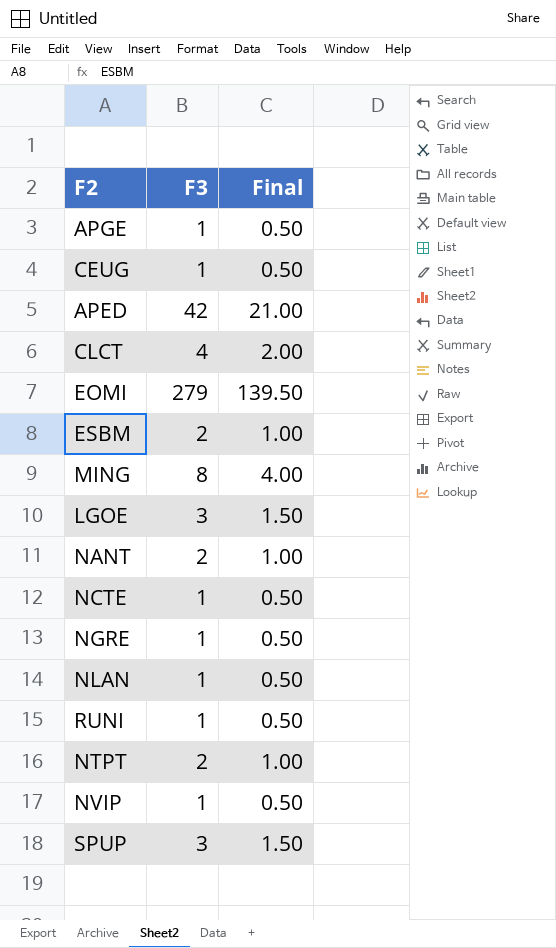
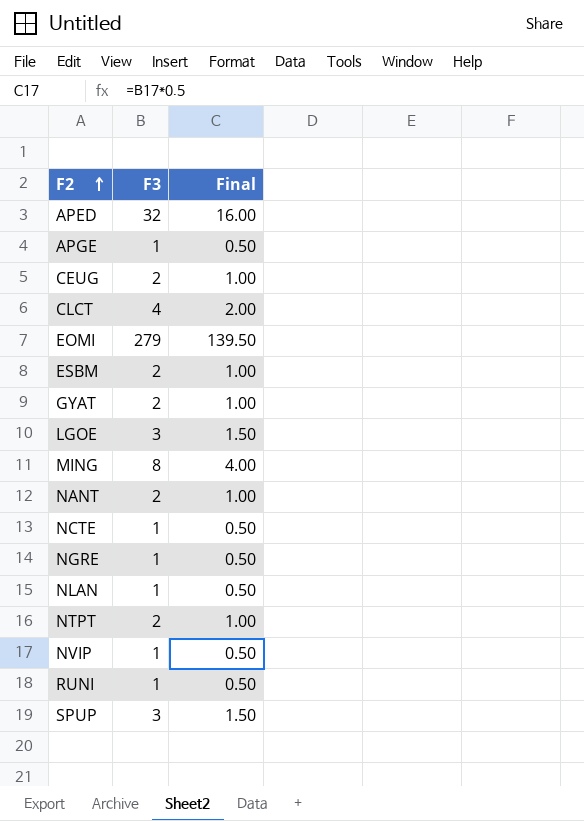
row order: none -> F2 ascending
APED | F3: 42 -> 32
APED | Final: 21.00 -> 16.00
CEUG | F3: 1 -> 2
CEUG | Final: 0.50 -> 1.00
row GYAT: none -> 2 | 1.00

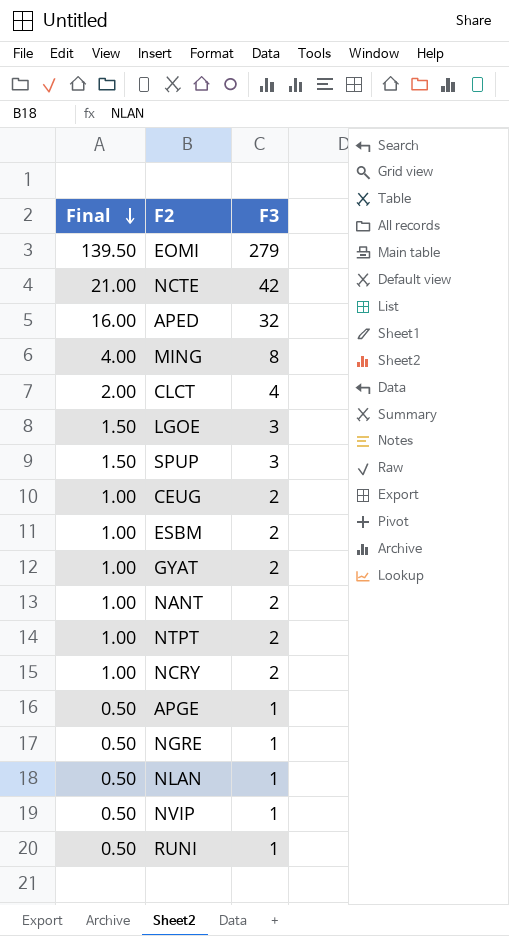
row order: F2 ascending -> Final descending
column Final | position: 3 -> 1
NCTE | Final: 0.50 -> 21.00
NCTE | F3: 1 -> 42
row NCRY: none -> 1.00 | 2

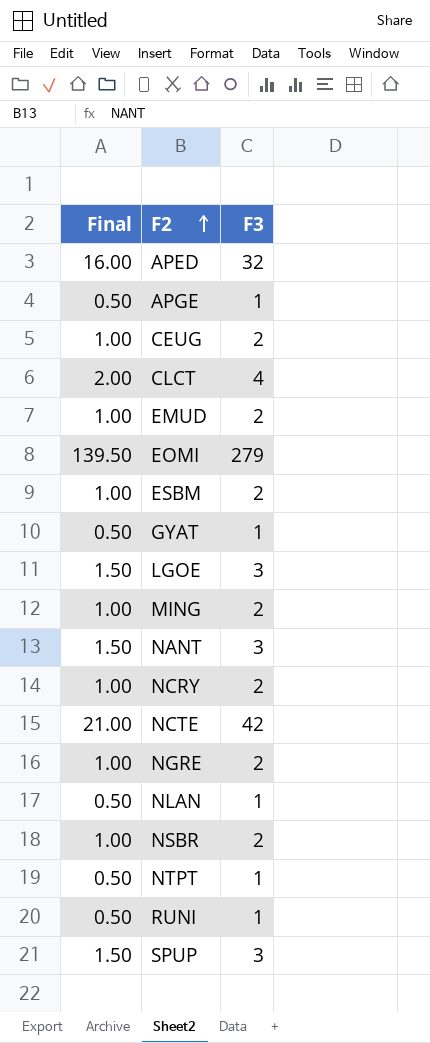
row order: Final descending -> F2 ascending
row NVIP: 0.50 | 1 -> none
row EMUD: none -> 1.00 | 2
GYAT | Final: 1.00 -> 0.50
GYAT | F3: 2 -> 1
MING | Final: 4.00 -> 1.00
MING | F3: 8 -> 2
NANT | Final: 1.00 -> 1.50
NANT | F3: 2 -> 3
NGRE | Final: 0.50 -> 1.00
NGRE | F3: 1 -> 2
row NSBR: none -> 1.00 | 2
NTPT | Final: 1.00 -> 0.50
NTPT | F3: 2 -> 1

